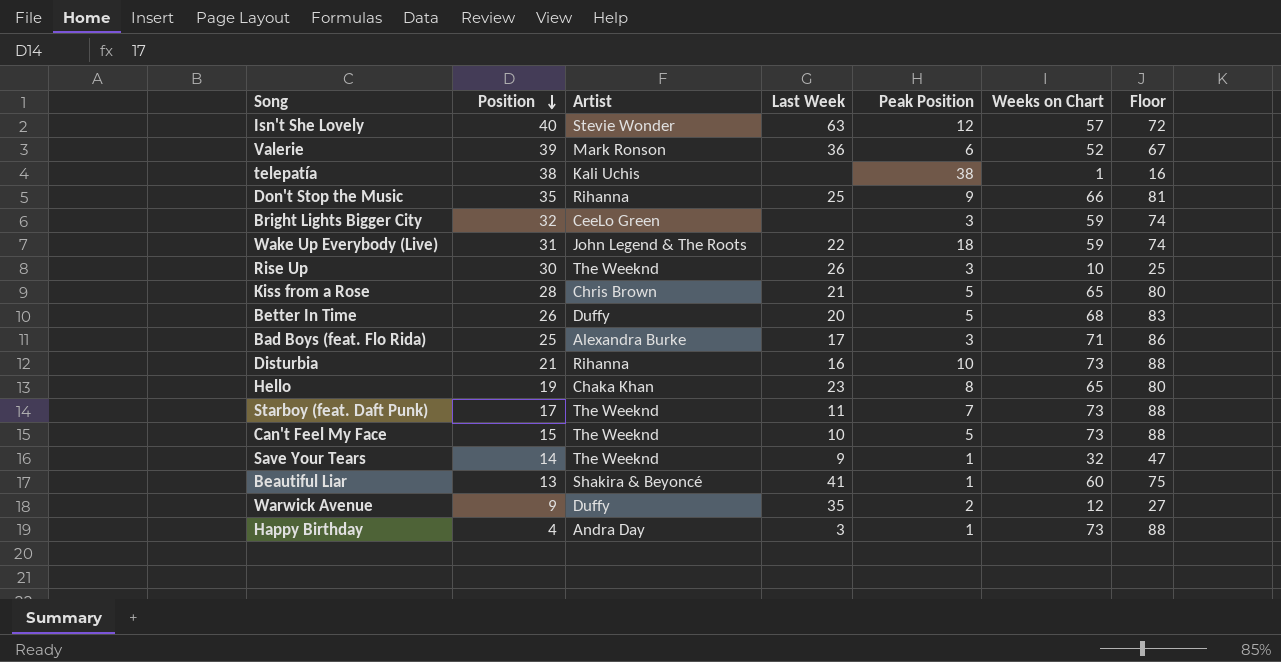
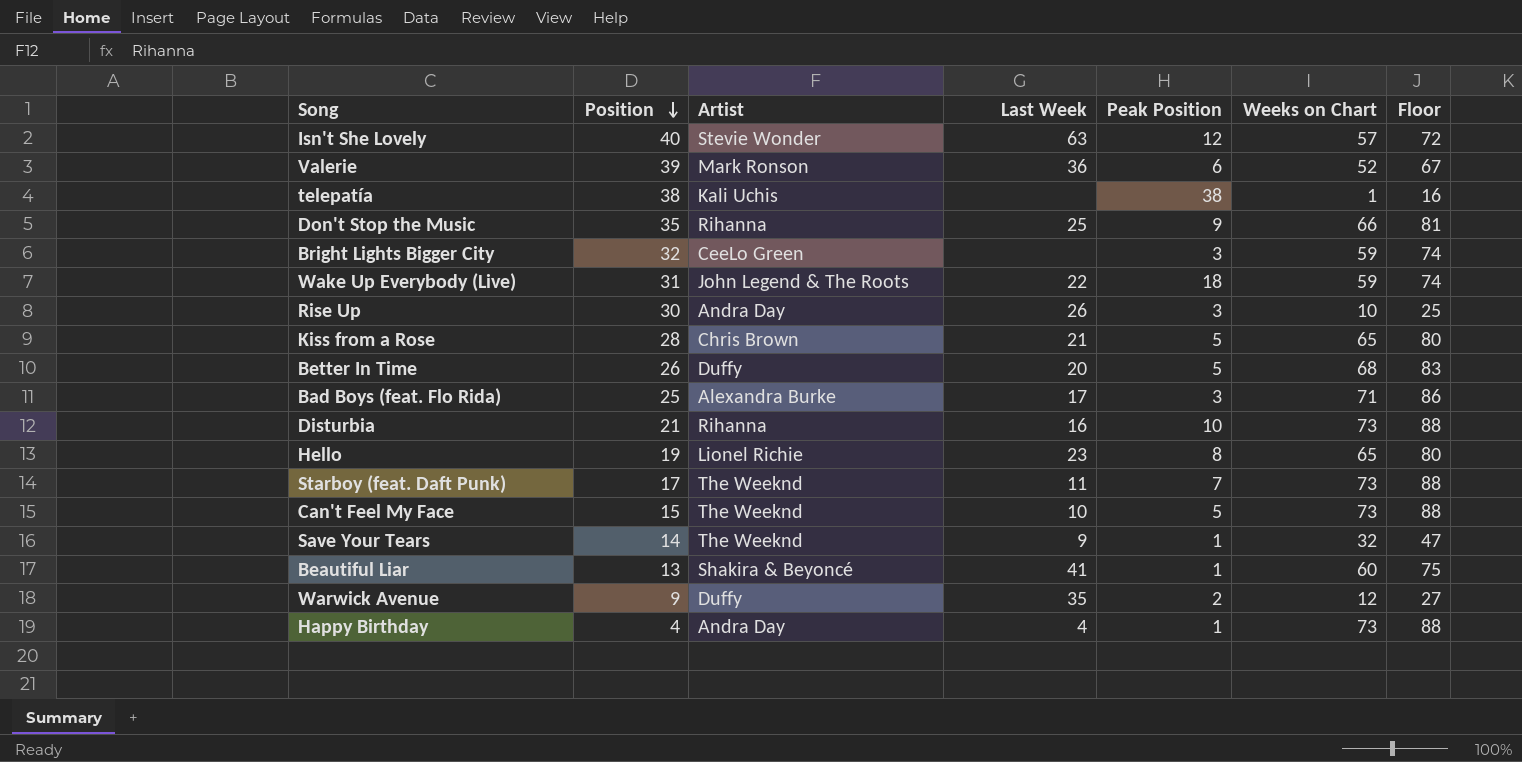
Rise Up | Artist: The Weeknd -> Andra Day
Hello | Artist: Chaka Khan -> Lionel Richie
Happy Birthday | Last Week: 3 -> 4

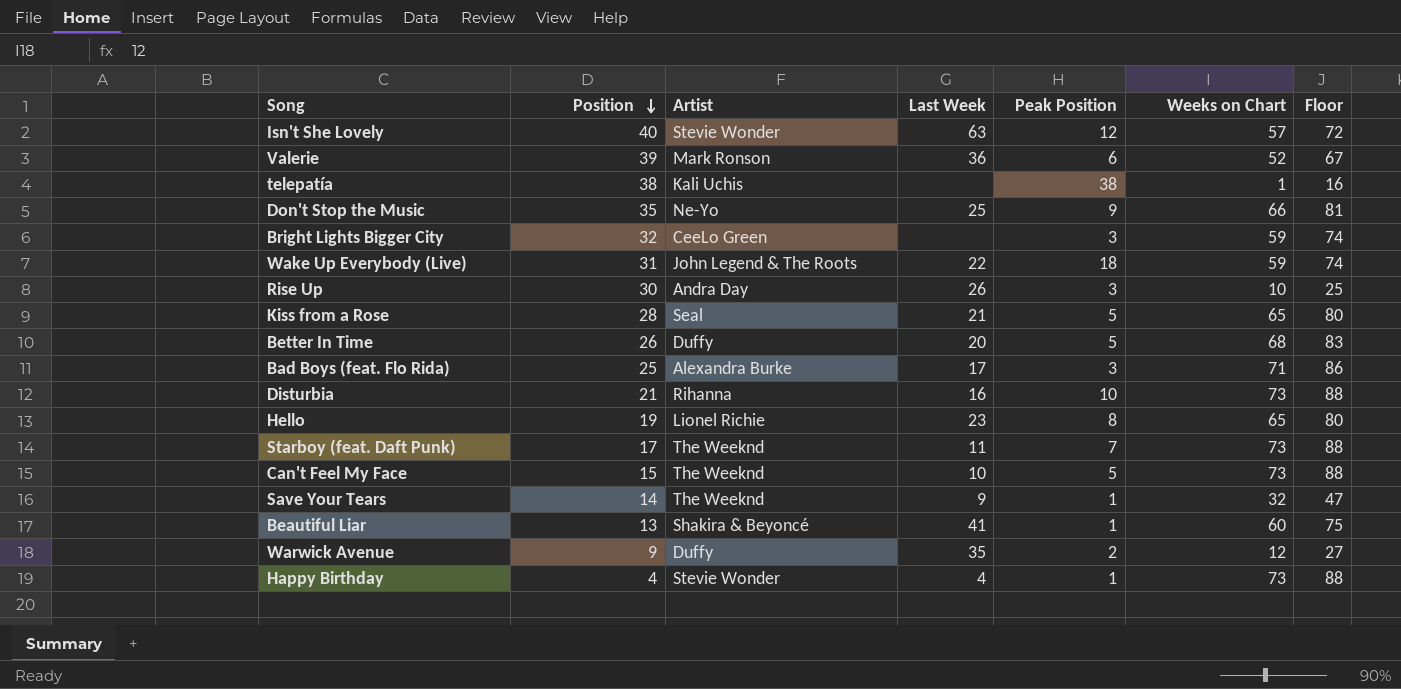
Don't Stop the Music | Artist: Rihanna -> Ne-Yo
Kiss from a Rose | Artist: Chris Brown -> Seal
Happy Birthday | Artist: Andra Day -> Stevie Wonder

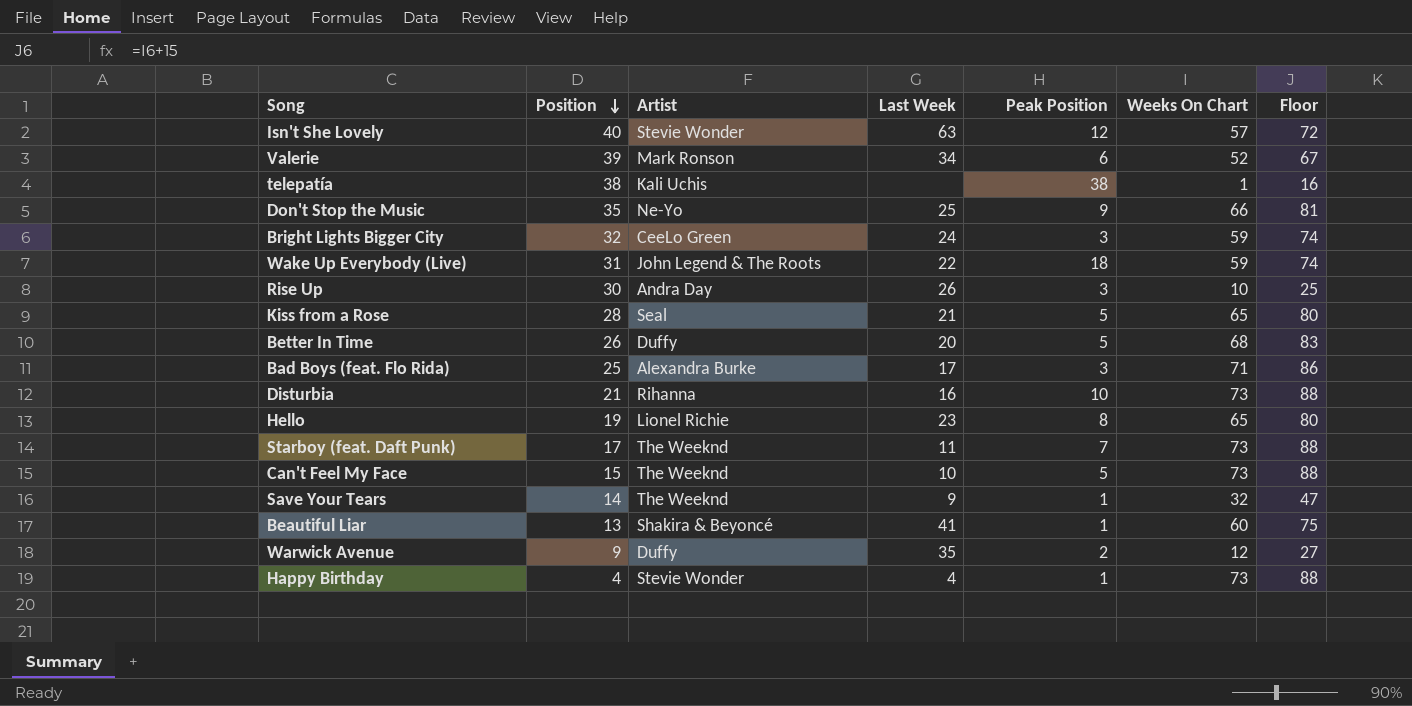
column name: Weeks on Chart -> Weeks On Chart
Valerie | Last Week: 36 -> 34
Bright Lights Bigger City | Last Week: none -> 24

